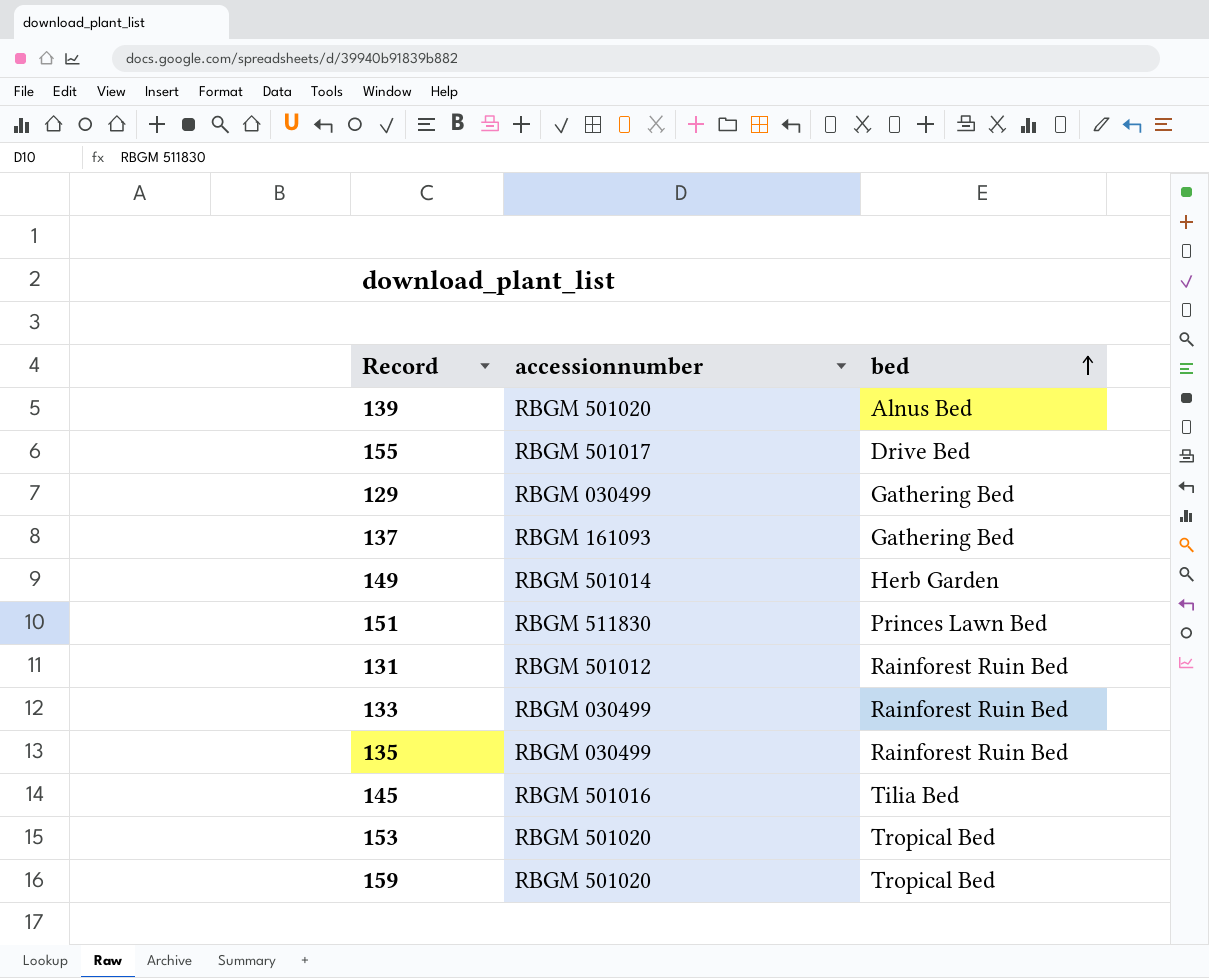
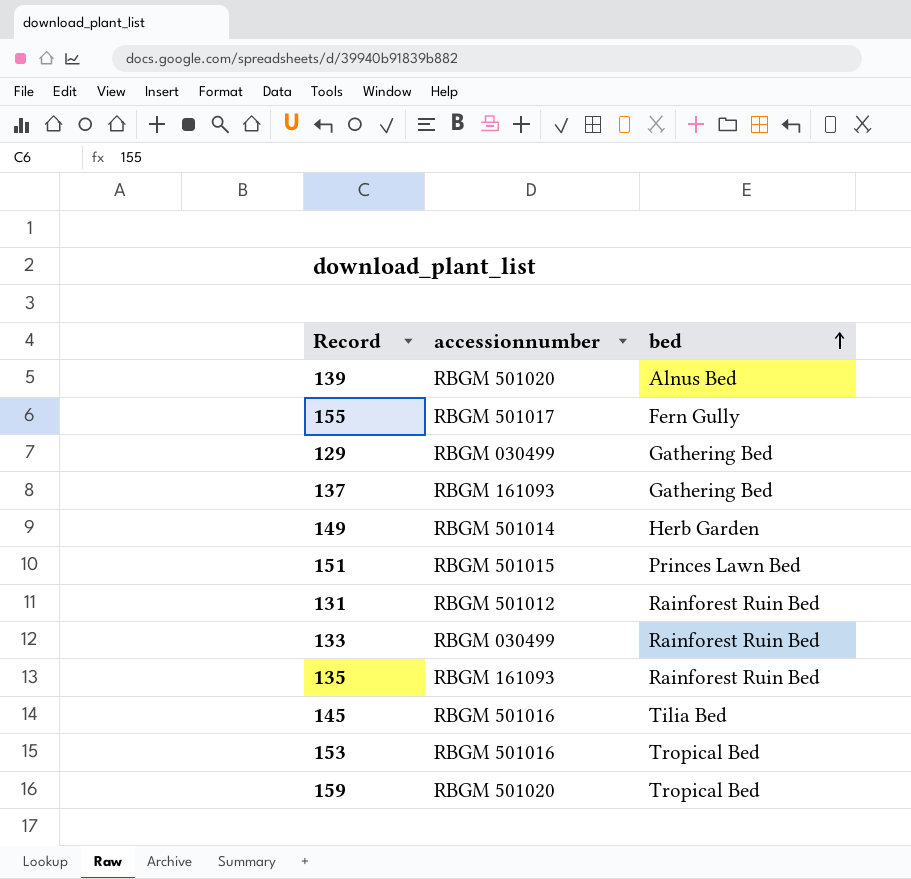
155 | bed: Drive Bed -> Fern Gully
151 | accessionnumber: RBGM 511830 -> RBGM 501015
135 | accessionnumber: RBGM 030499 -> RBGM 161093
153 | accessionnumber: RBGM 501020 -> RBGM 501016

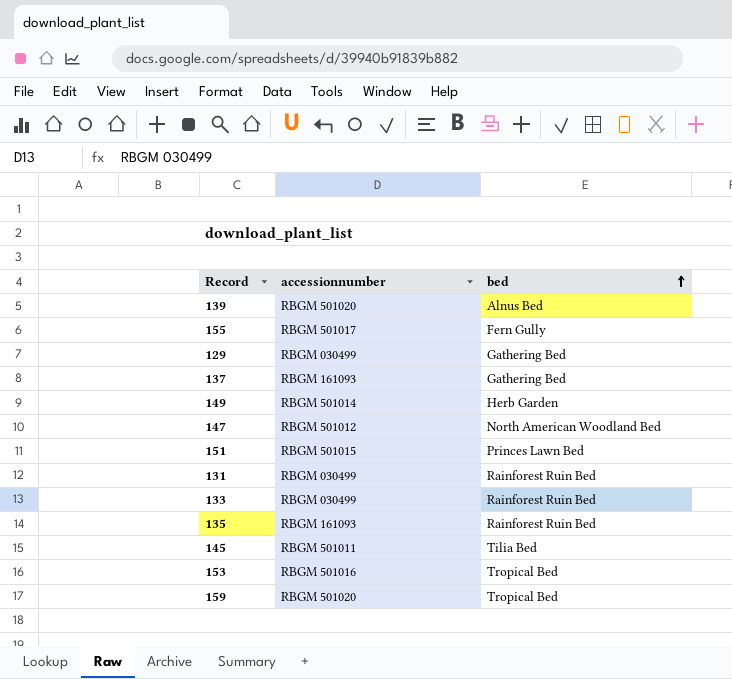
row 147: none -> RBGM 501012 | North American Woodland Bed
131 | accessionnumber: RBGM 501012 -> RBGM 030499
145 | accessionnumber: RBGM 501016 -> RBGM 501011

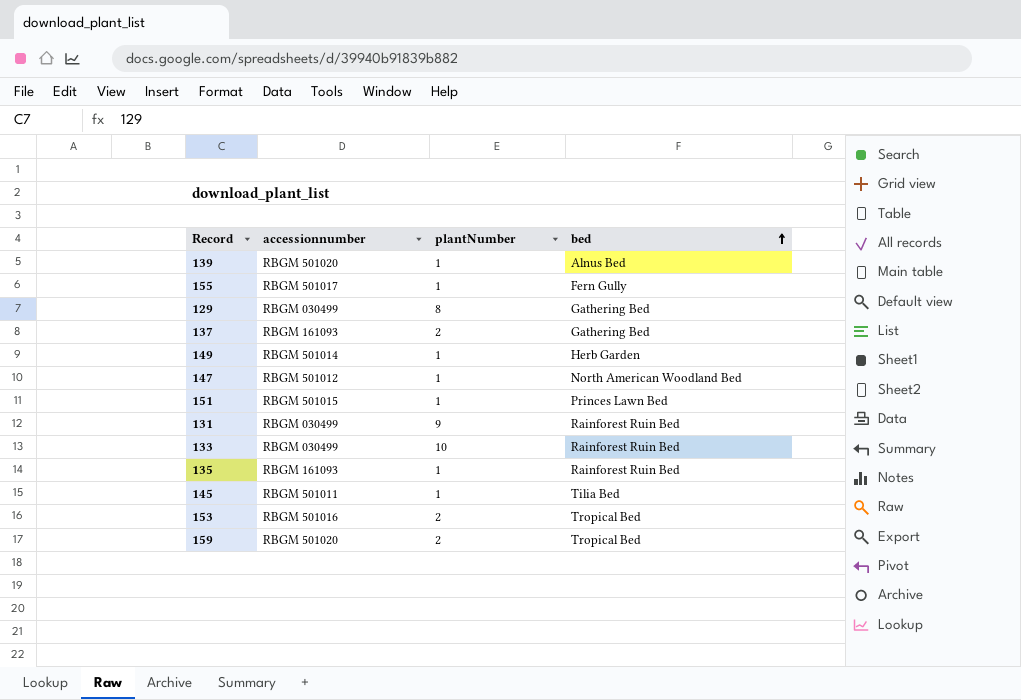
column plantNumber | position: none -> 3

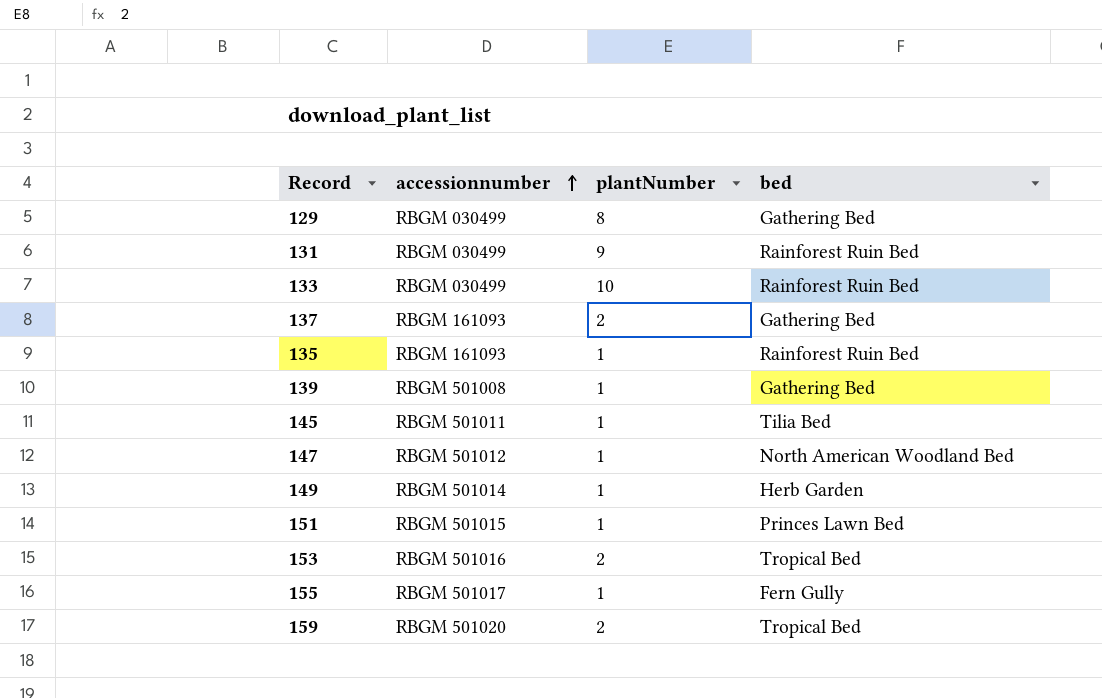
row order: bed ascending -> accessionnumber ascending
139 | accessionnumber: RBGM 501020 -> RBGM 501008
139 | bed: Alnus Bed -> Gathering Bed

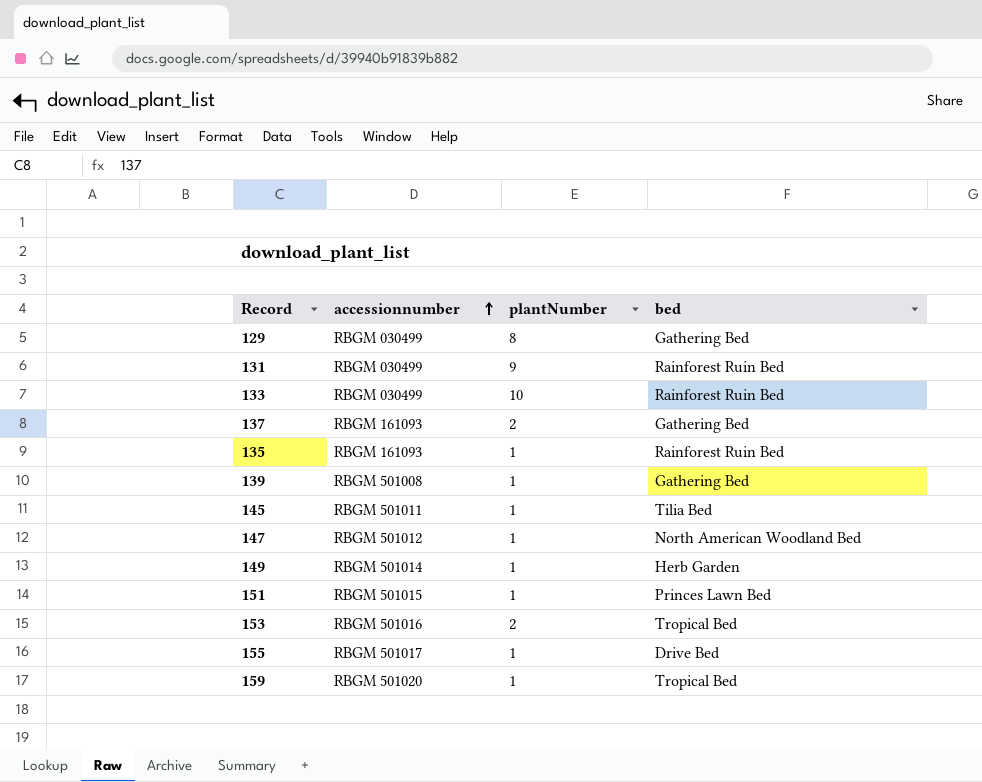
155 | bed: Fern Gully -> Drive Bed
159 | plantNumber: 2 -> 1

